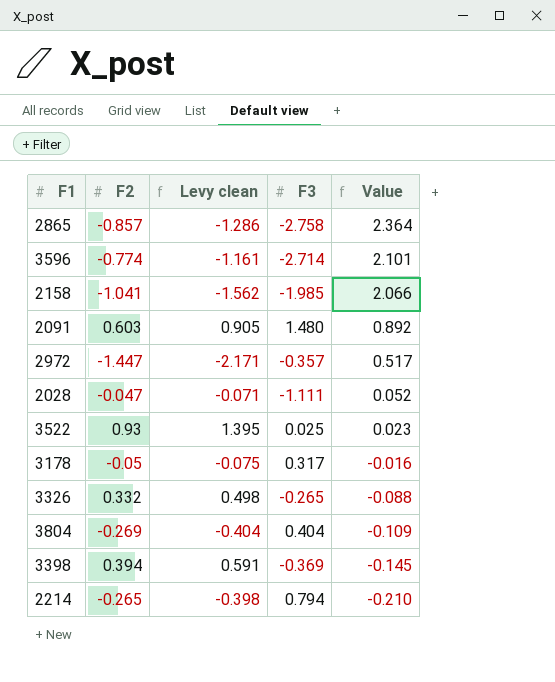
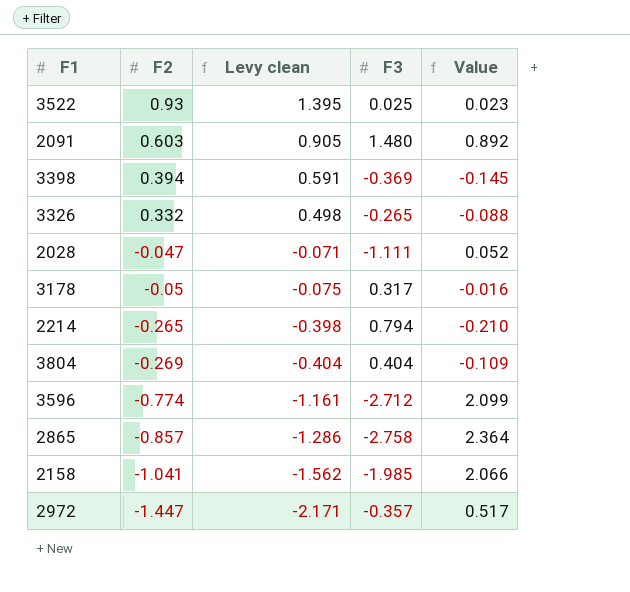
row order: Value descending -> F2 descending
3596 | F3: -2.714 -> -2.712
3596 | Value: 2.101 -> 2.099

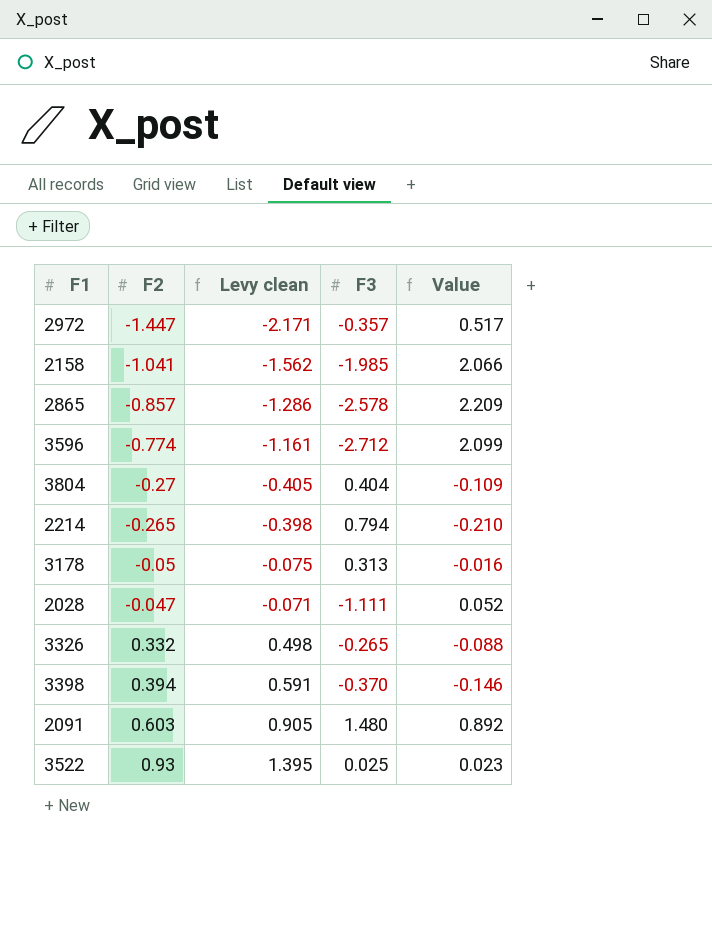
row order: F2 descending -> F2 ascending
2865 | F3: -2.758 -> -2.578
2865 | Value: 2.364 -> 2.209
3804 | F2: -0.269 -> -0.27
3804 | Levy clean: -0.404 -> -0.405
3178 | F3: 0.317 -> 0.313
3398 | F3: -0.369 -> -0.370
3398 | Value: -0.145 -> -0.146

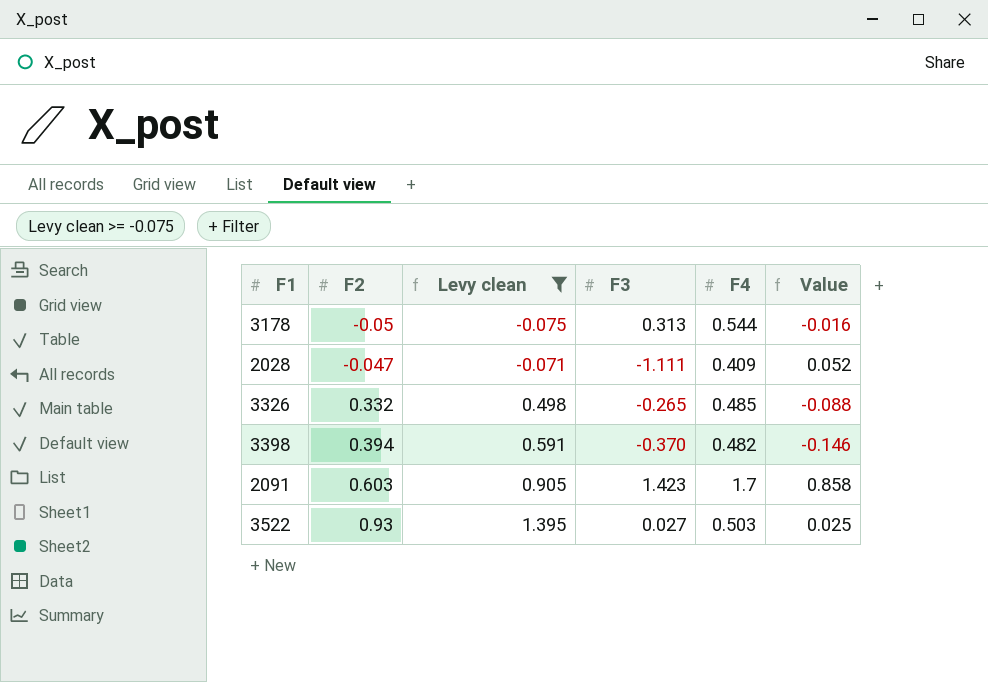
filter: none -> Levy clean >= -0.075
column F4 | position: none -> 5
2091 | F3: 1.480 -> 1.423
2091 | Value: 0.892 -> 0.858
3522 | F3: 0.025 -> 0.027
3522 | Value: 0.023 -> 0.025

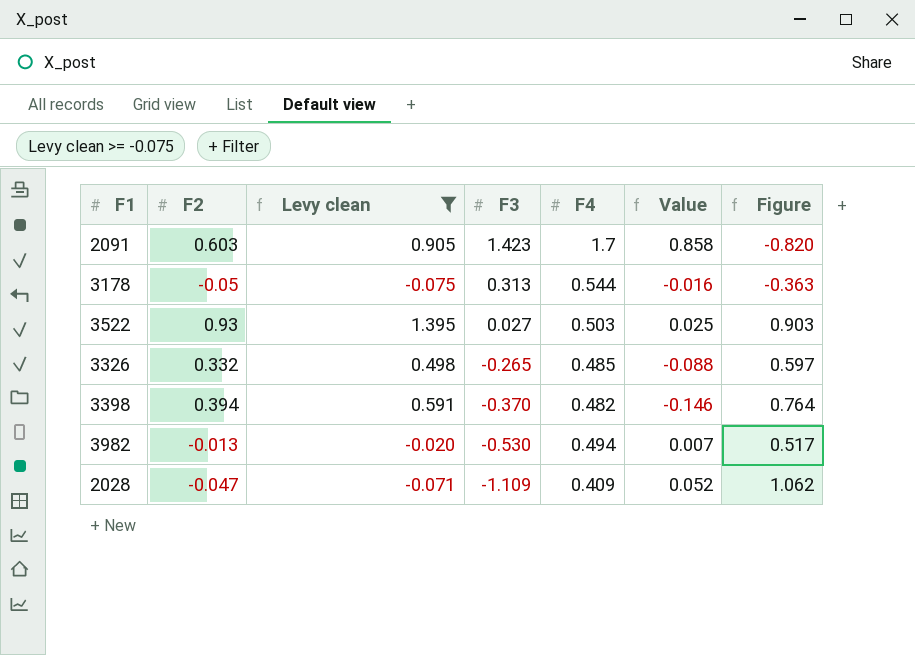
row order: F2 ascending -> F3 descending
column Figure | formula: none -> [F2] - [F3]
row 3982: none -> -0.013 | -0.020 | -0.530 | 0.494 | 0.007 | 0.517
2028 | F3: -1.111 -> -1.109

